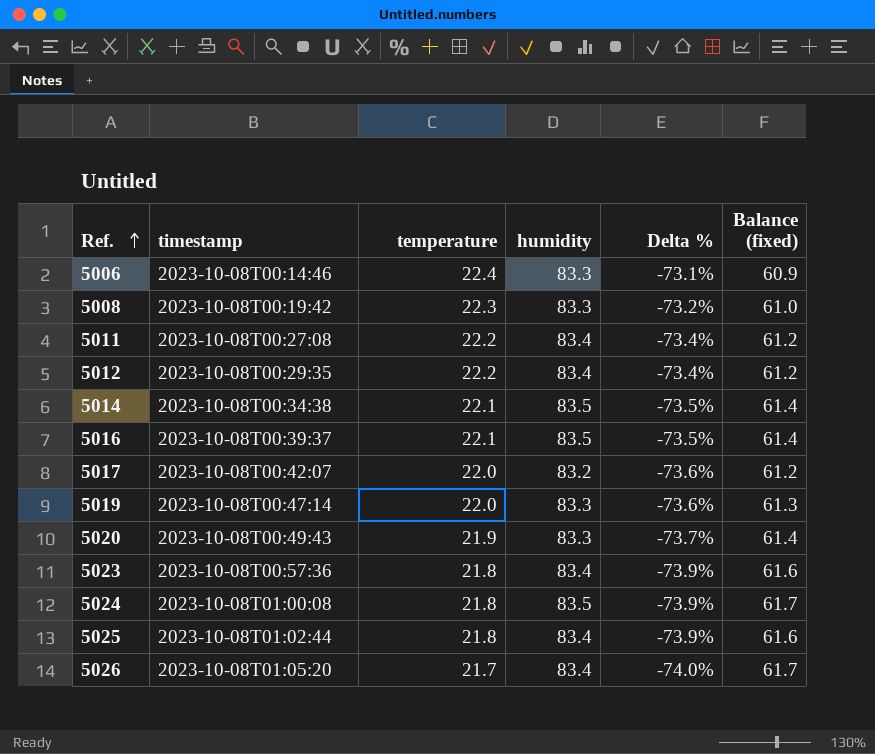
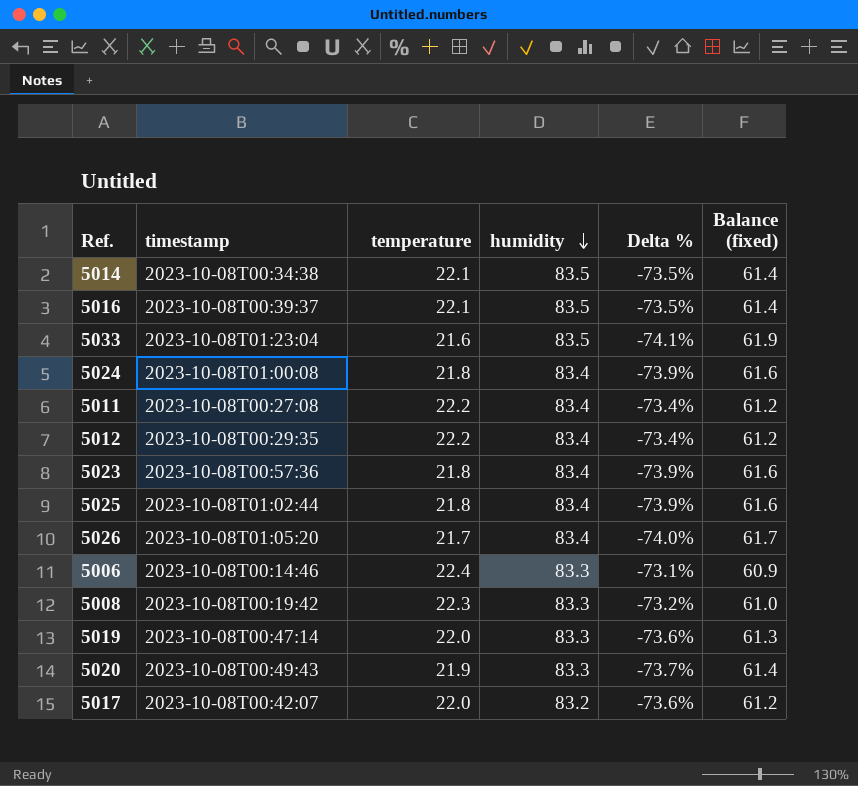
row order: Ref. ascending -> humidity descending
row 5033: none -> 2023-10-08T01:23:04 | 21.6 | 83.5 | -74.1% | 61.9
5024 | humidity: 83.5 -> 83.4
5024 | Balance (fixed): 61.7 -> 61.6

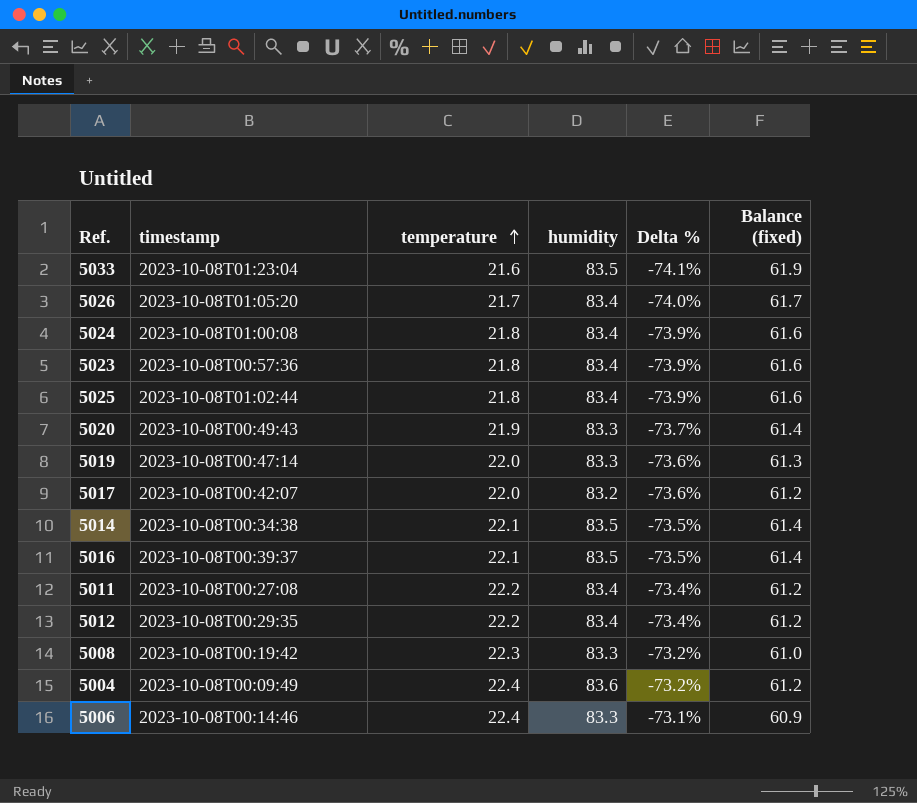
row order: humidity descending -> temperature ascending
row 5004: none -> 2023-10-08T00:09:49 | 22.4 | 83.6 | -73.2% | 61.2

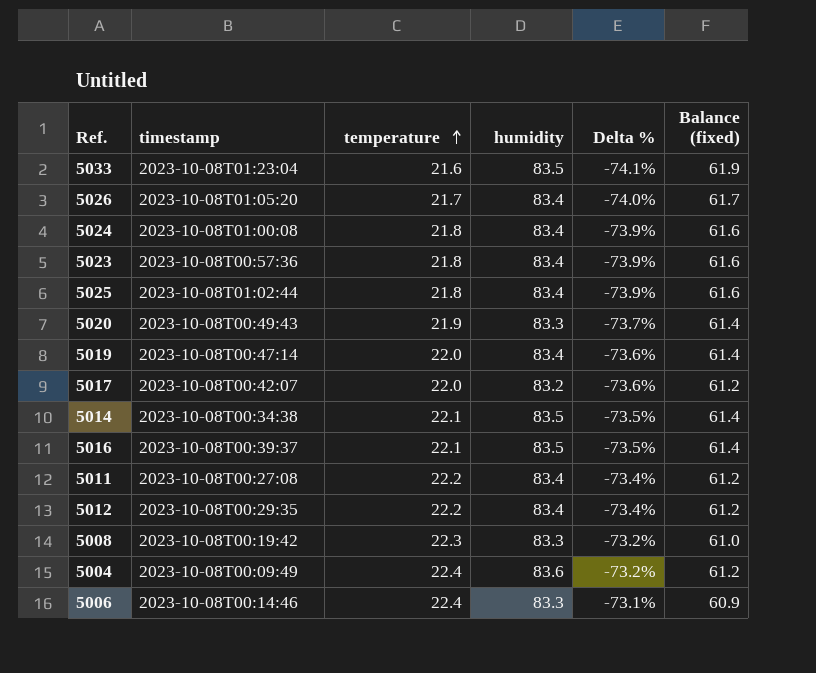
5019 | humidity: 83.3 -> 83.4
5019 | Balance (fixed): 61.3 -> 61.4

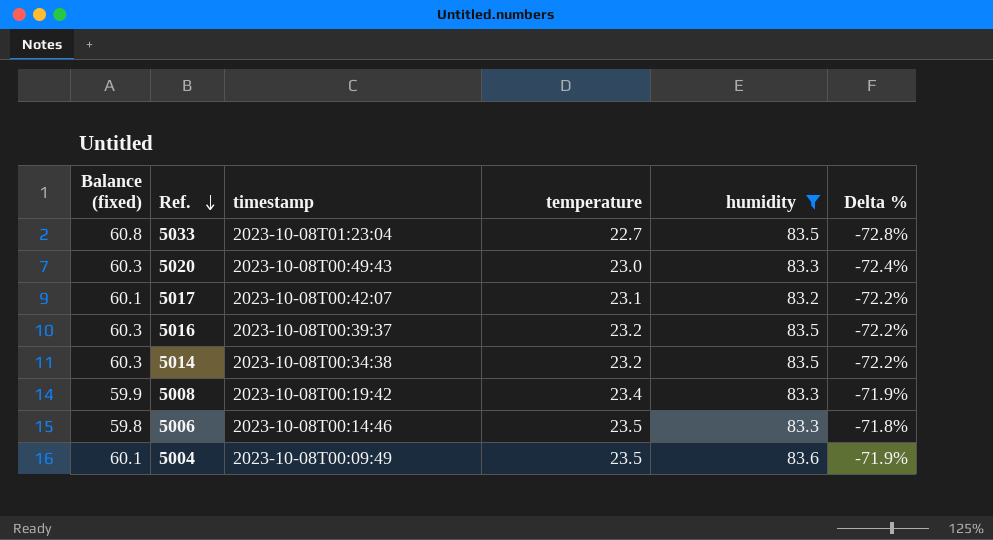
filter: none -> humidity != 83.4
row order: temperature ascending -> Ref. descending
column Balance (fixed) | position: 6 -> 1
5033 | Balance (fixed): 61.9 -> 60.8
5033 | temperature: 21.6 -> 22.7
5033 | Delta %: -74.1% -> -72.8%
5020 | Balance (fixed): 61.4 -> 60.3
5020 | temperature: 21.9 -> 23.0
5020 | Delta %: -73.7% -> -72.4%
5017 | Balance (fixed): 61.2 -> 60.1
5017 | temperature: 22.0 -> 23.1
5017 | Delta %: -73.6% -> -72.2%
5016 | Balance (fixed): 61.4 -> 60.3
5016 | temperature: 22.1 -> 23.2
5016 | Delta %: -73.5% -> -72.2%
5014 | Balance (fixed): 61.4 -> 60.3
5014 | temperature: 22.1 -> 23.2
5014 | Delta %: -73.5% -> -72.2%
5008 | Balance (fixed): 61.0 -> 59.9
5008 | temperature: 22.3 -> 23.4
5008 | Delta %: -73.2% -> -71.9%
5006 | Balance (fixed): 60.9 -> 59.8
5006 | temperature: 22.4 -> 23.5
5006 | Delta %: -73.1% -> -71.8%
5004 | Balance (fixed): 61.2 -> 60.1
5004 | temperature: 22.4 -> 23.5
5004 | Delta %: -73.2% -> -71.9%

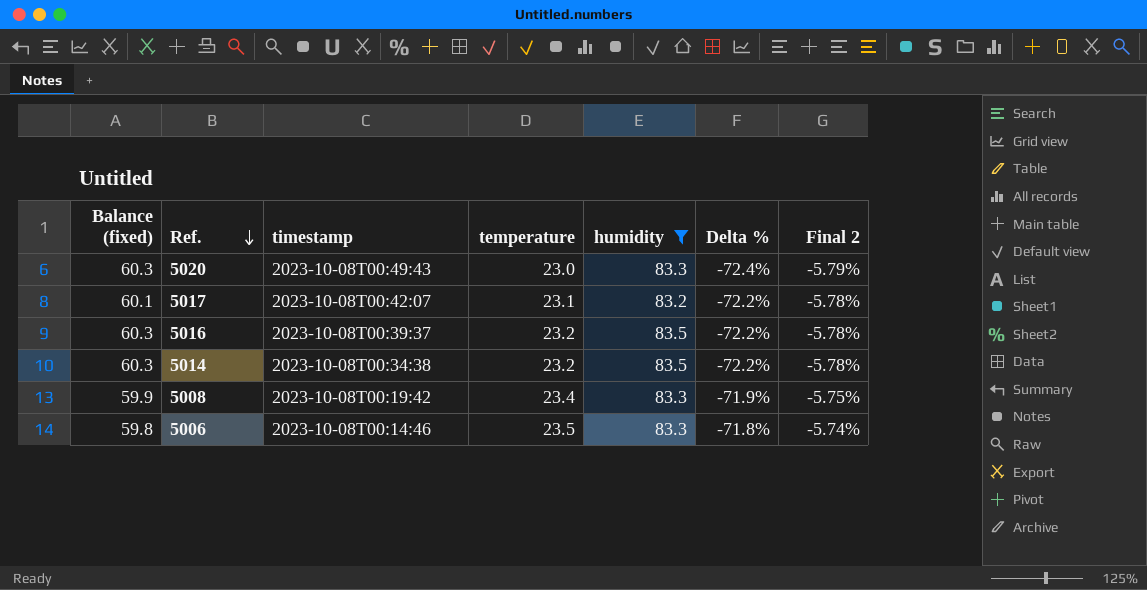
column Final 2 | formula: none -> [Delta %] * 0.08
row 5033: 60.8 | 2023-10-08T01:23:04 | 22.7 | 83.5 | -72.8% -> none
row 5004: 60.1 | 2023-10-08T00:09:49 | 23.5 | 83.6 | -71.9% -> none

